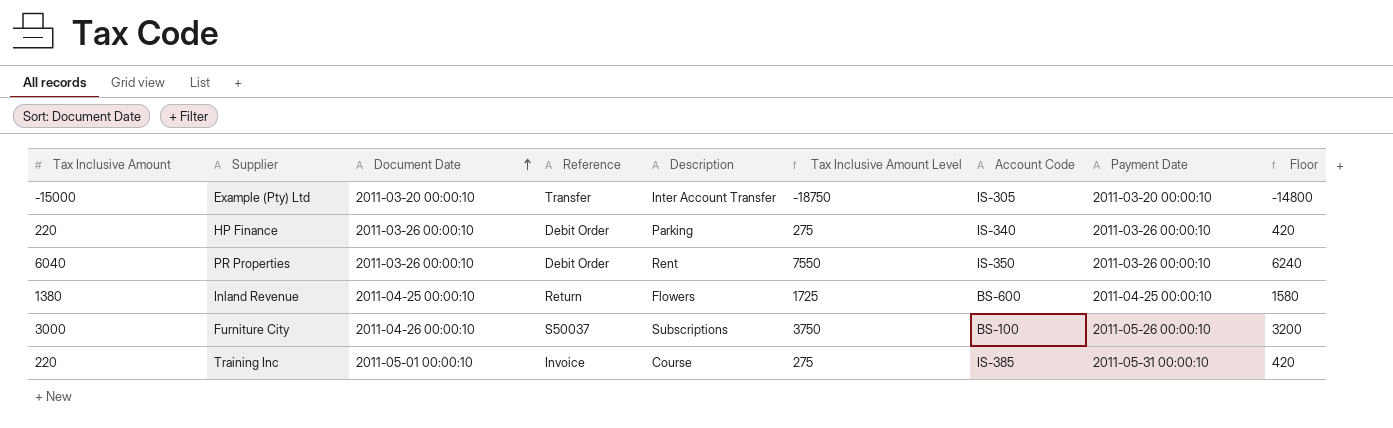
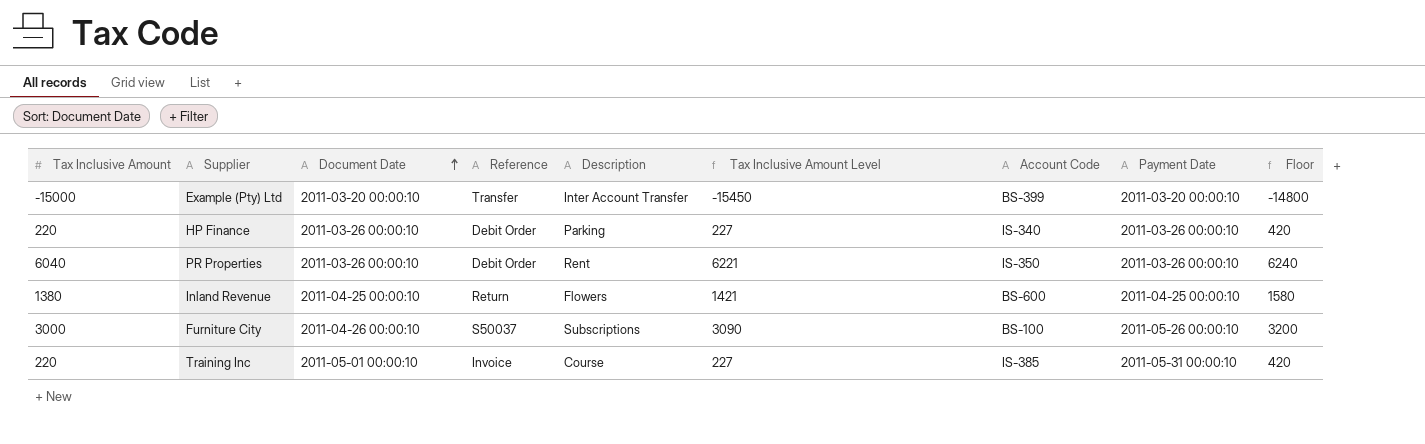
column Tax Inclusive Amount Level | formula: [Tax Inclusive Amount] * 1.25 -> [Tax Inclusive Amount] * 1.03
Example (Pty) Ltd | Account Code: IS-305 -> BS-399

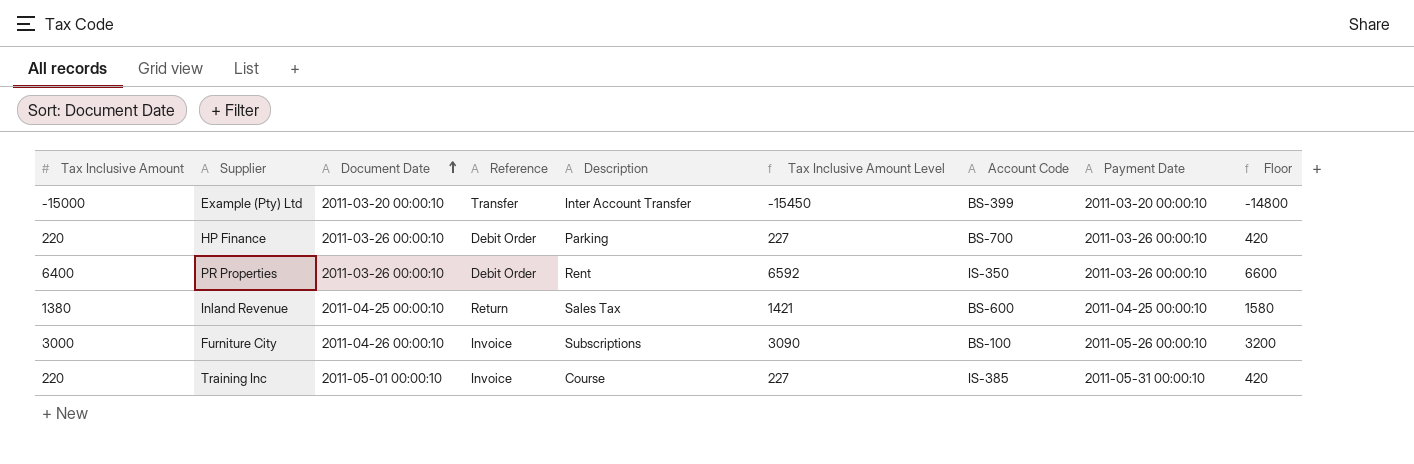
HP Finance | Account Code: IS-340 -> BS-700
PR Properties | Tax Inclusive Amount: 6040 -> 6400
PR Properties | Tax Inclusive Amount Level: 6221 -> 6592
PR Properties | Floor: 6240 -> 6600
Inland Revenue | Description: Flowers -> Sales Tax
Furniture City | Reference: S50037 -> Invoice

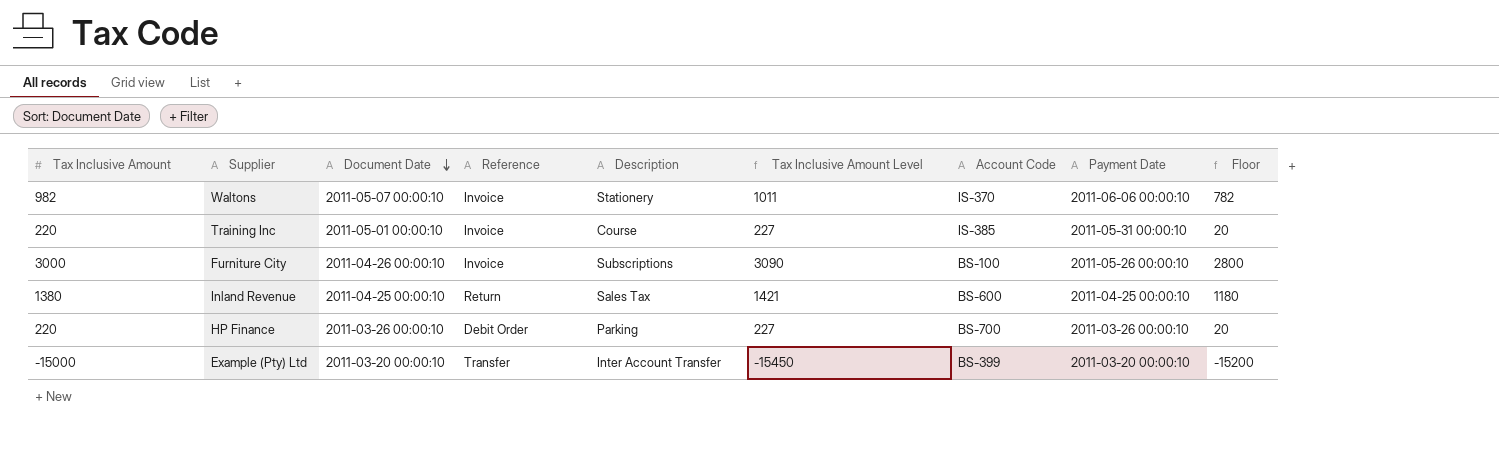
row order: Document Date ascending -> Document Date descending
column Floor | formula: [Tax Inclusive Amount] + 200 -> [Tax Inclusive Amount] - 200
row PR Properties: 6400 | 2011-03-26 00:00:10 | Debit Order | Rent | 6592 | IS-350 | 2011-03-26 00:00:10 | 6600 -> none
row Waltons: none -> 982 | 2011-05-07 00:00:10 | Invoice | Stationery | 1011 | IS-370 | 2011-06-06 00:00:10 | 782

